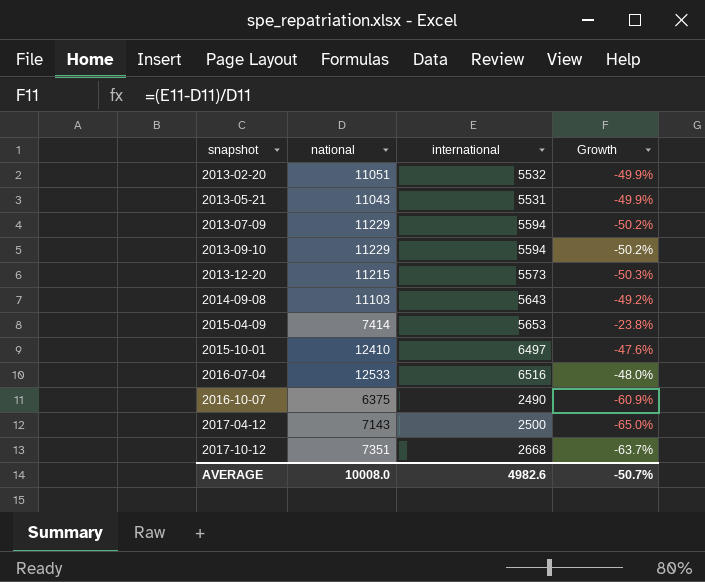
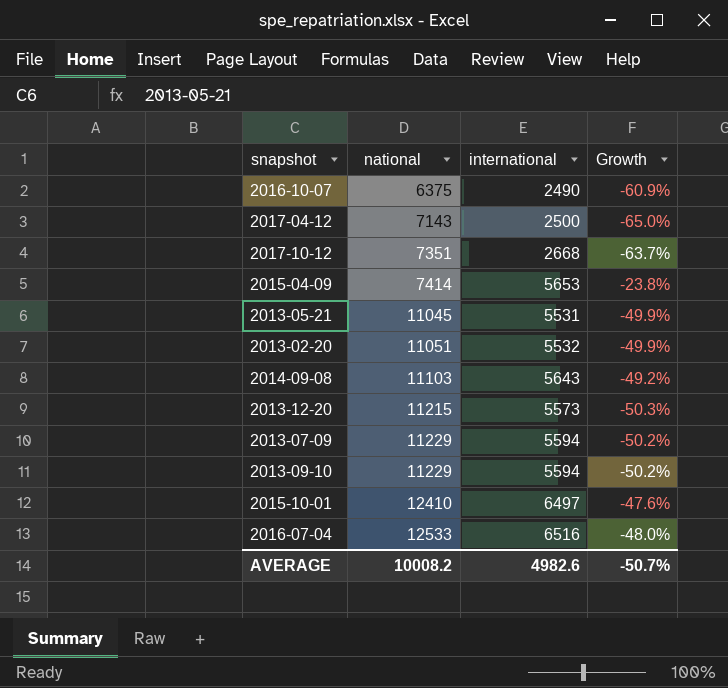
row order: snapshot ascending -> national ascending
2013-05-21 | national: 11043 -> 11045
AVERAGE | national: 10008.0 -> 10008.2

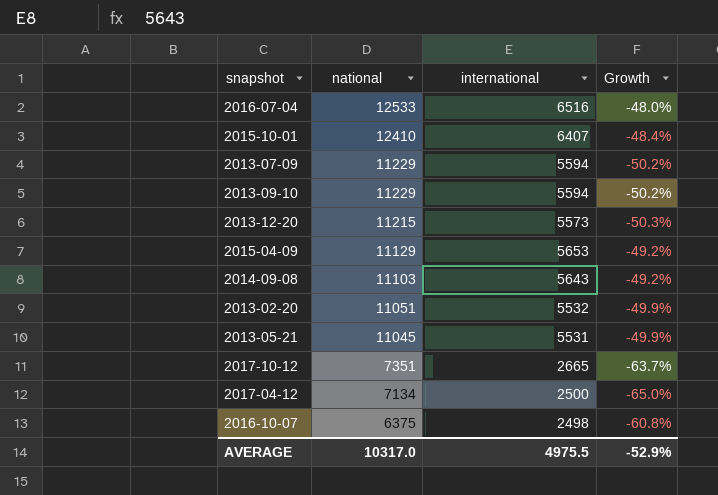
row order: national ascending -> national descending
2015-10-01 | international: 6497 -> 6407
2015-10-01 | Growth: -47.6% -> -48.4%
2015-04-09 | national: 7414 -> 11129
2015-04-09 | Growth: -23.8% -> -49.2%
2017-10-12 | international: 2668 -> 2665
2017-04-12 | national: 7143 -> 7134
2016-10-07 | international: 2490 -> 2498
2016-10-07 | Growth: -60.9% -> -60.8%
AVERAGE | national: 10008.2 -> 10317.0
AVERAGE | international: 4982.6 -> 4975.5
AVERAGE | Growth: -50.7% -> -52.9%

